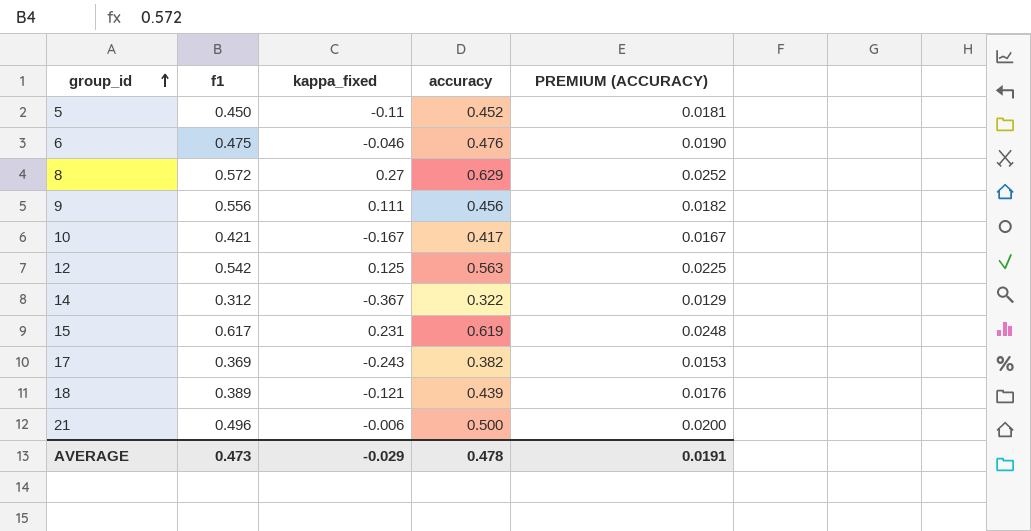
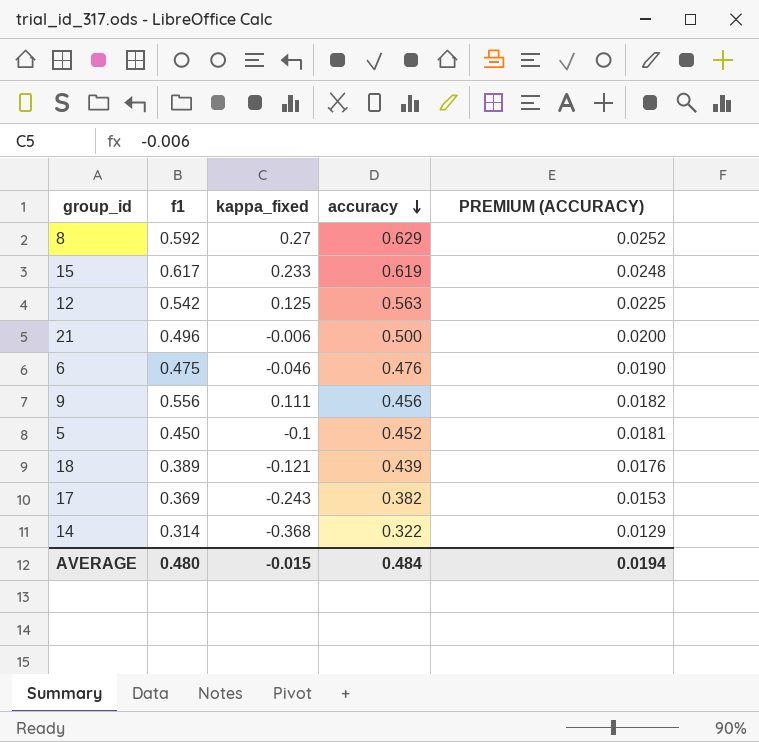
row order: group_id ascending -> accuracy descending
row 10: 0.421 | -0.167 | 0.417 | 0.0167 -> none
8 | f1: 0.572 -> 0.592
15 | kappa_fixed: 0.231 -> 0.233
5 | kappa_fixed: -0.11 -> -0.1
14 | f1: 0.312 -> 0.314
14 | kappa_fixed: -0.367 -> -0.368
AVERAGE | f1: 0.473 -> 0.480
AVERAGE | kappa_fixed: -0.029 -> -0.015
AVERAGE | accuracy: 0.478 -> 0.484
AVERAGE | PREMIUM (ACCURACY): 0.0191 -> 0.0194

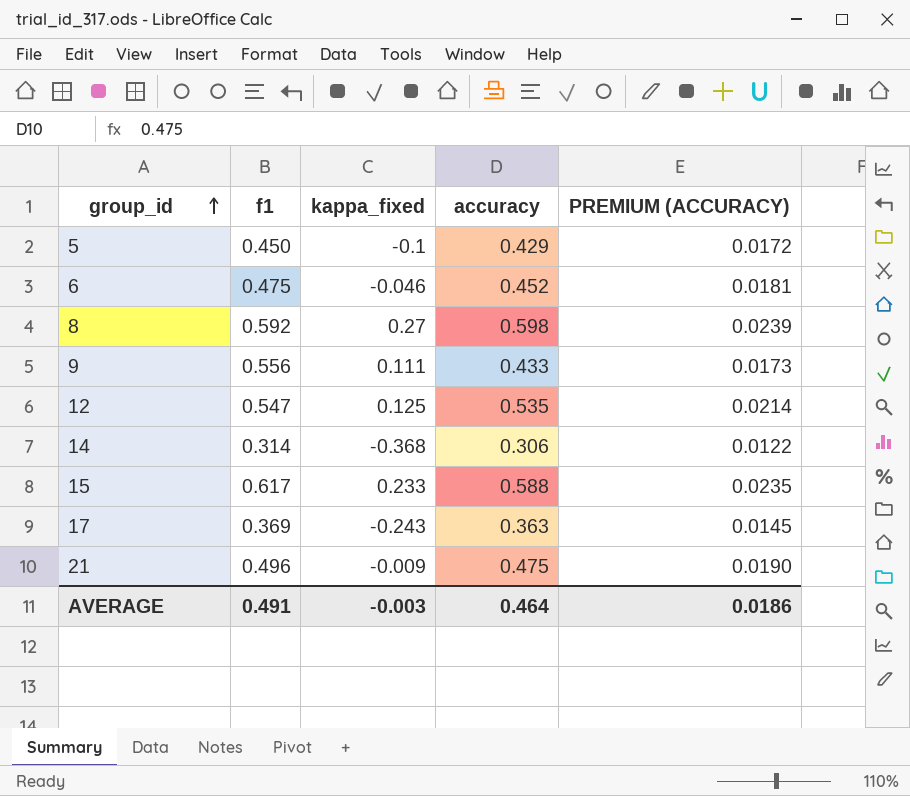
row order: accuracy descending -> group_id ascending
row 18: 0.389 | -0.121 | 0.439 | 0.0176 -> none
5 | accuracy: 0.452 -> 0.429
5 | PREMIUM (ACCURACY): 0.0181 -> 0.0172
6 | accuracy: 0.476 -> 0.452
6 | PREMIUM (ACCURACY): 0.0190 -> 0.0181
8 | accuracy: 0.629 -> 0.598
8 | PREMIUM (ACCURACY): 0.0252 -> 0.0239
9 | accuracy: 0.456 -> 0.433
9 | PREMIUM (ACCURACY): 0.0182 -> 0.0173
12 | f1: 0.542 -> 0.547
12 | accuracy: 0.563 -> 0.535
12 | PREMIUM (ACCURACY): 0.0225 -> 0.0214
14 | accuracy: 0.322 -> 0.306
14 | PREMIUM (ACCURACY): 0.0129 -> 0.0122
15 | accuracy: 0.619 -> 0.588
15 | PREMIUM (ACCURACY): 0.0248 -> 0.0235
17 | accuracy: 0.382 -> 0.363
17 | PREMIUM (ACCURACY): 0.0153 -> 0.0145
21 | kappa_fixed: -0.006 -> -0.009
21 | accuracy: 0.500 -> 0.475
21 | PREMIUM (ACCURACY): 0.0200 -> 0.0190
AVERAGE | f1: 0.480 -> 0.491
AVERAGE | kappa_fixed: -0.015 -> -0.003
AVERAGE | accuracy: 0.484 -> 0.464
AVERAGE | PREMIUM (ACCURACY): 0.0194 -> 0.0186

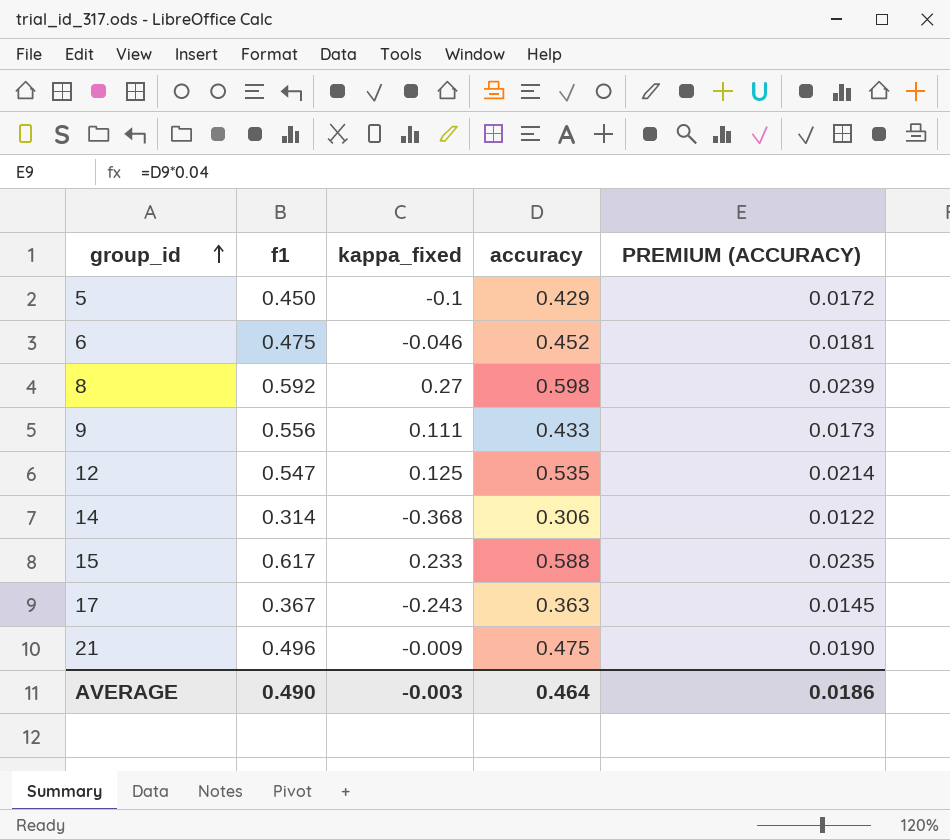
17 | f1: 0.369 -> 0.367
AVERAGE | f1: 0.491 -> 0.490

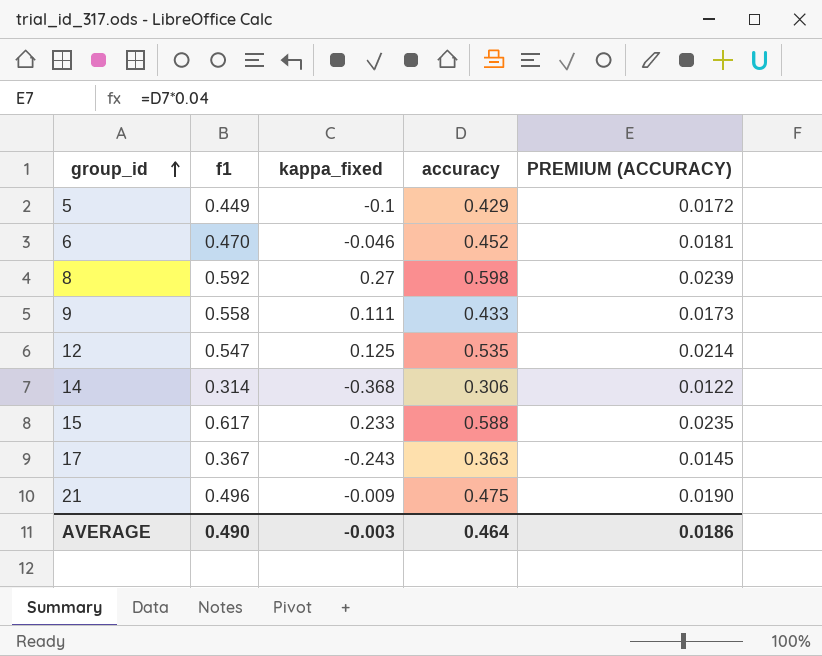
5 | f1: 0.450 -> 0.449
6 | f1: 0.475 -> 0.470
9 | f1: 0.556 -> 0.558

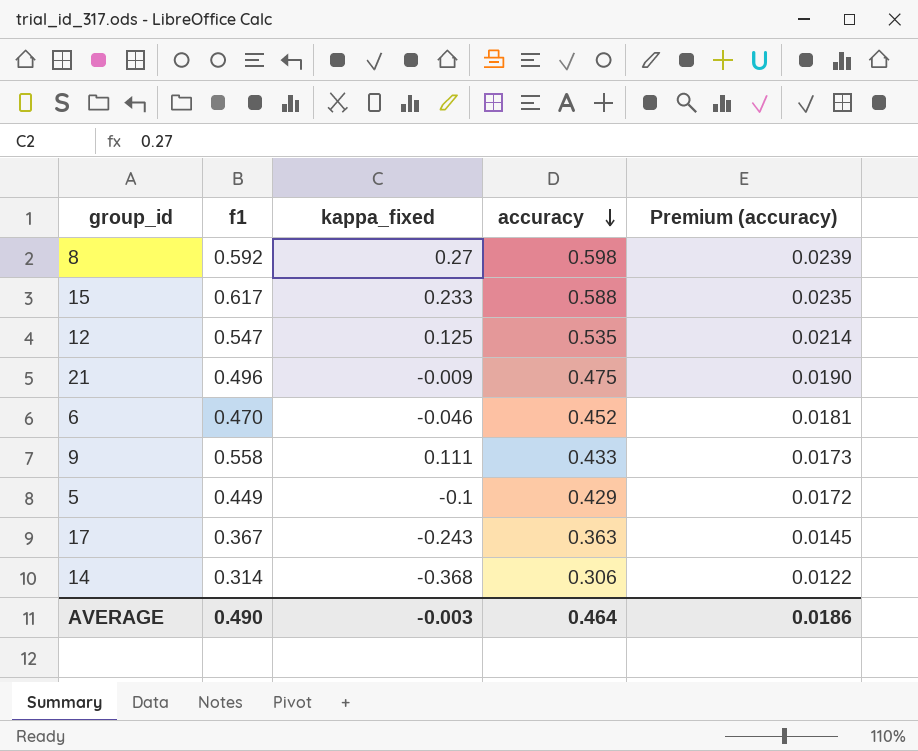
row order: group_id ascending -> accuracy descending
column name: PREMIUM (ACCURACY) -> Premium (accuracy)

